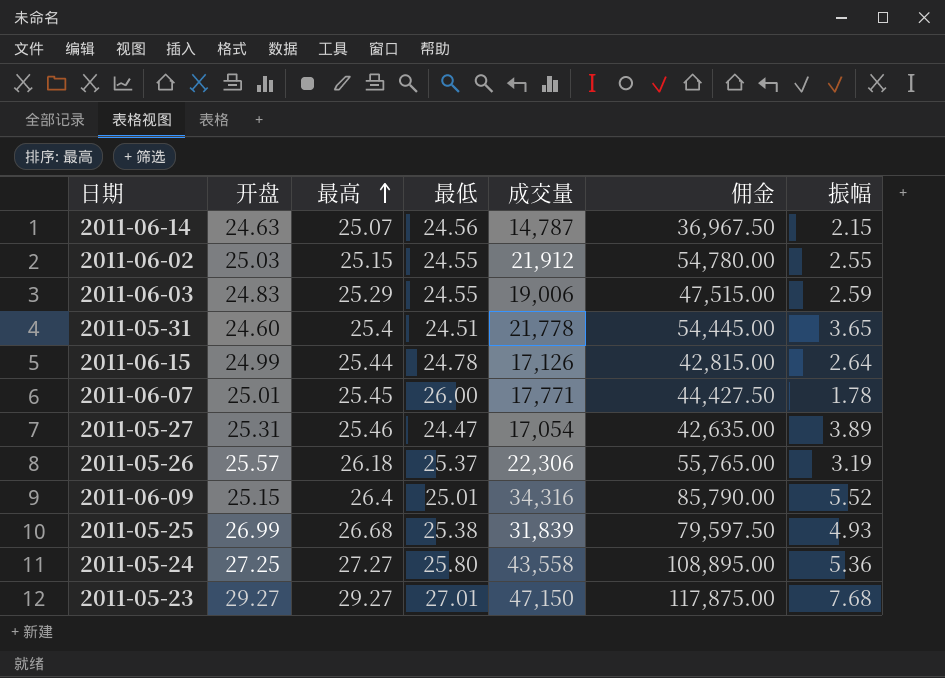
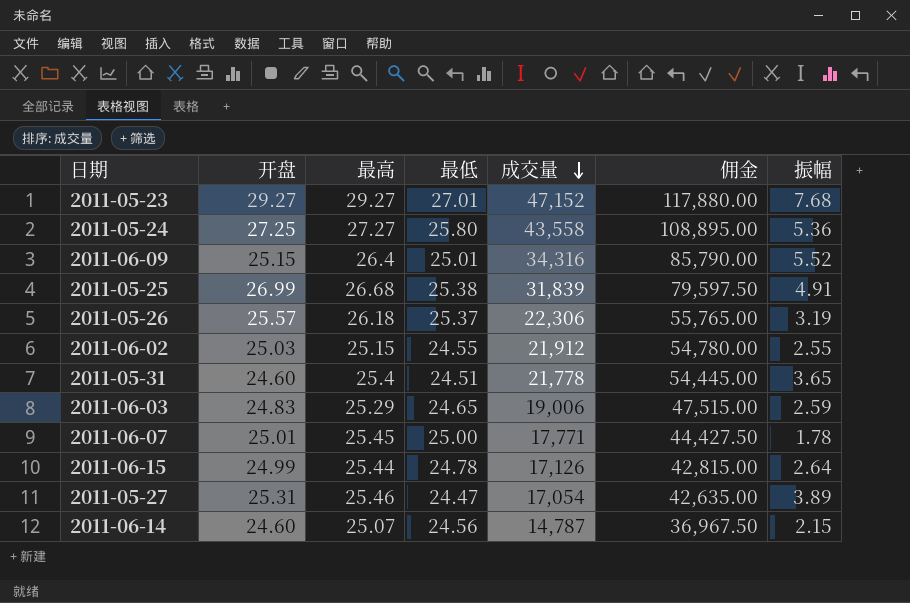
row order: 最高 ascending -> 成交量 descending
2011-05-23 | 成交量: 47,150 -> 47,152
2011-05-23 | 佣金: 117,875.00 -> 117,880.00
2011-05-25 | 振幅: 4.93 -> 4.91
2011-06-03 | 最低: 24.55 -> 24.65
2011-06-07 | 最低: 26.00 -> 25.00
2011-06-14 | 开盘: 24.63 -> 24.60

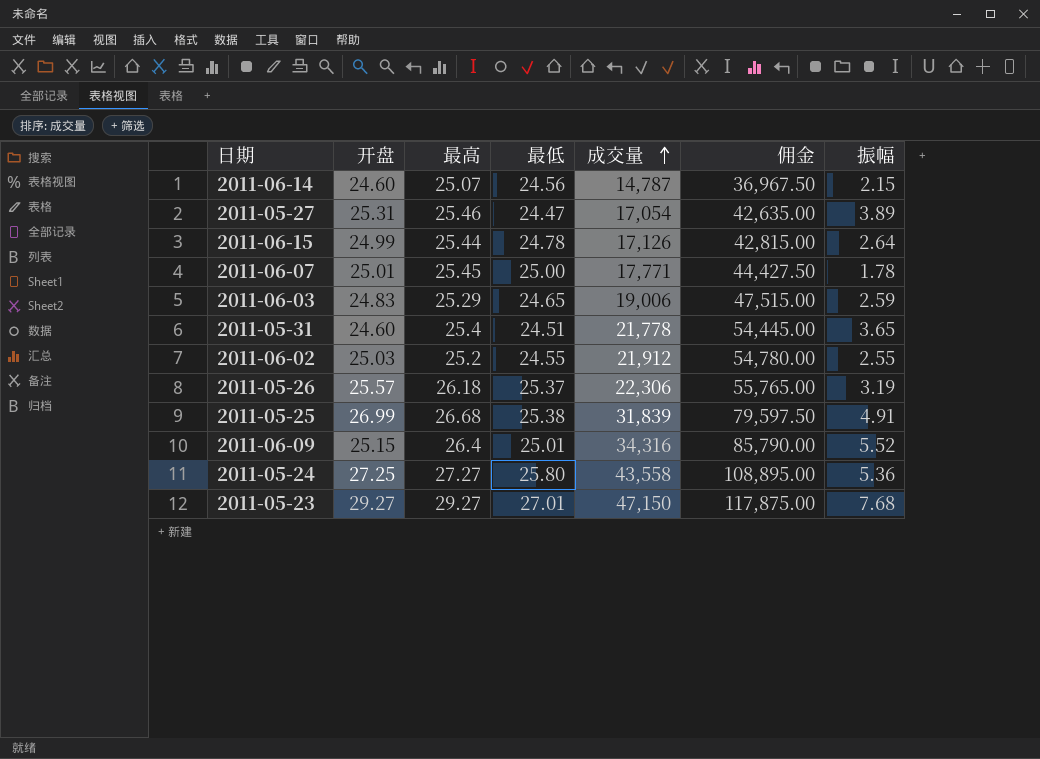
row order: 成交量 descending -> 成交量 ascending
2011-06-02 | 最高: 25.15 -> 25.2
2011-05-23 | 成交量: 47,152 -> 47,150
2011-05-23 | 佣金: 117,880.00 -> 117,875.00

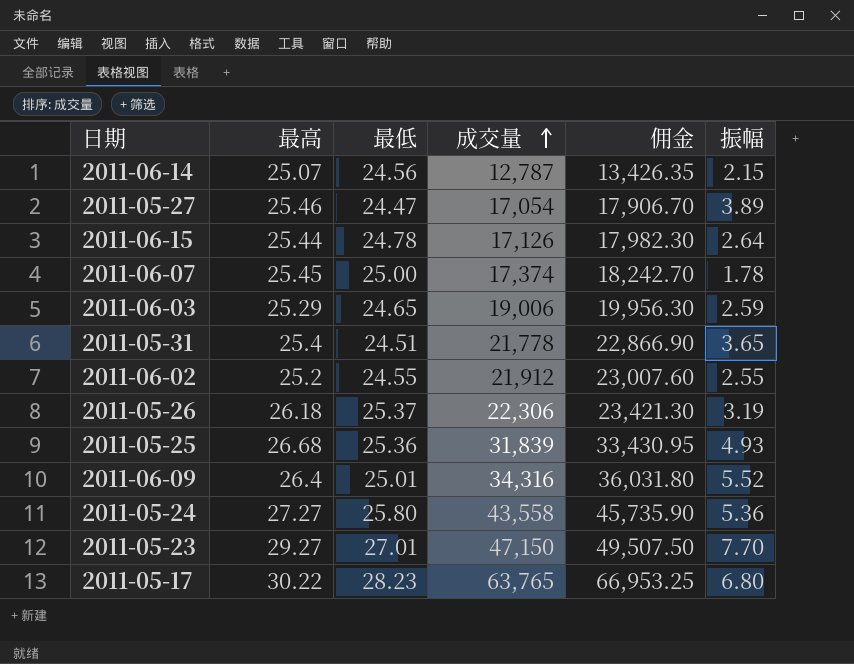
column 开盘 | position: 2 -> none
column 佣金 | formula: [成交量] * 2.5 -> [成交量] * 1.05
2011-06-14 | 成交量: 14,787 -> 12,787
2011-06-07 | 成交量: 17,771 -> 17,374
2011-05-25 | 最低: 25.38 -> 25.36
2011-05-25 | 振幅: 4.91 -> 4.93
2011-05-23 | 振幅: 7.68 -> 7.70
row 2011-05-17: none -> 30.22 | 28.23 | 63,765 | 66,953.25 | 6.80

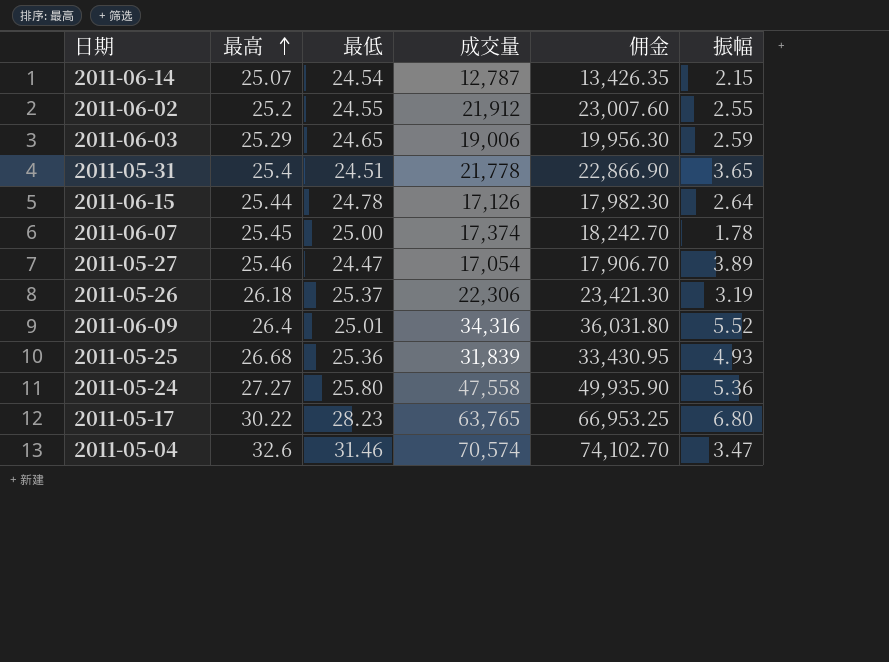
row order: 成交量 ascending -> 最高 ascending
row 2011-05-23: 29.27 | 27.01 | 47,150 | 49,507.50 | 7.70 -> none
2011-06-14 | 最低: 24.56 -> 24.54
2011-05-24 | 成交量: 43,558 -> 47,558
2011-05-24 | 佣金: 45,735.90 -> 49,935.90
row 2011-05-04: none -> 32.6 | 31.46 | 70,574 | 74,102.70 | 3.47

